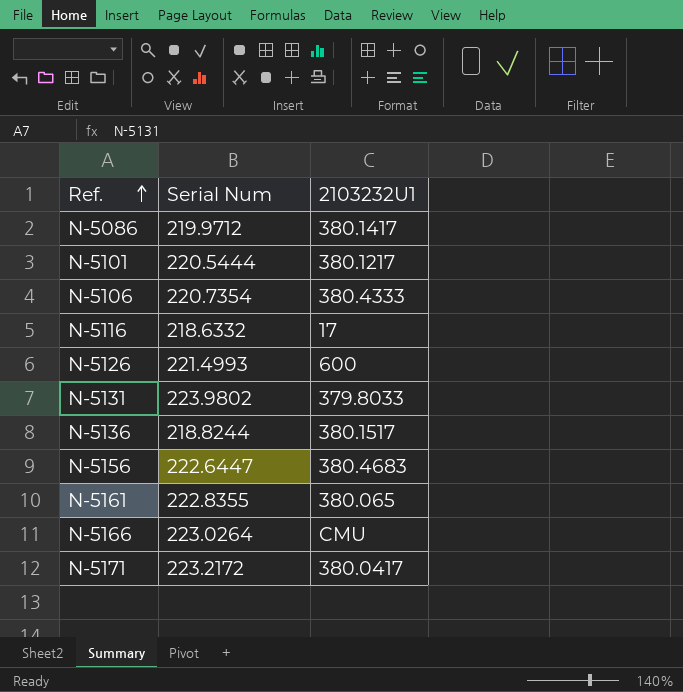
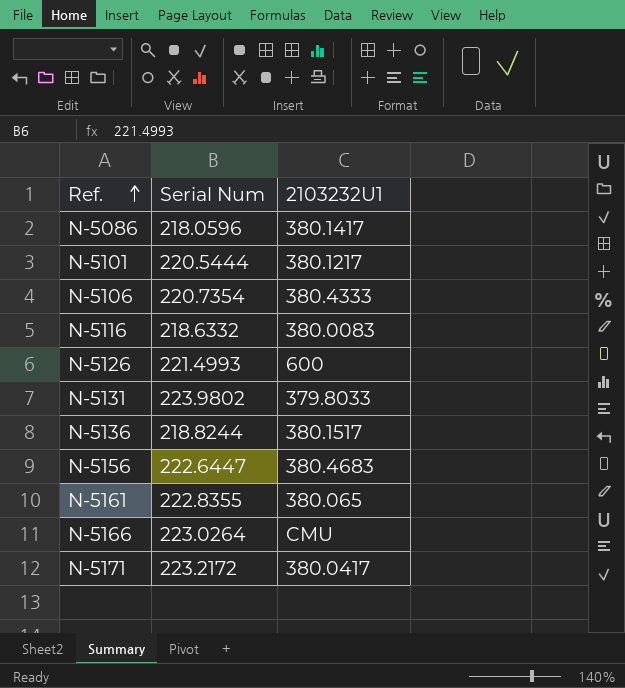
N-5086 | Serial Num: 219.9712 -> 218.0596
N-5116 | 2103232U1: 17 -> 380.0083

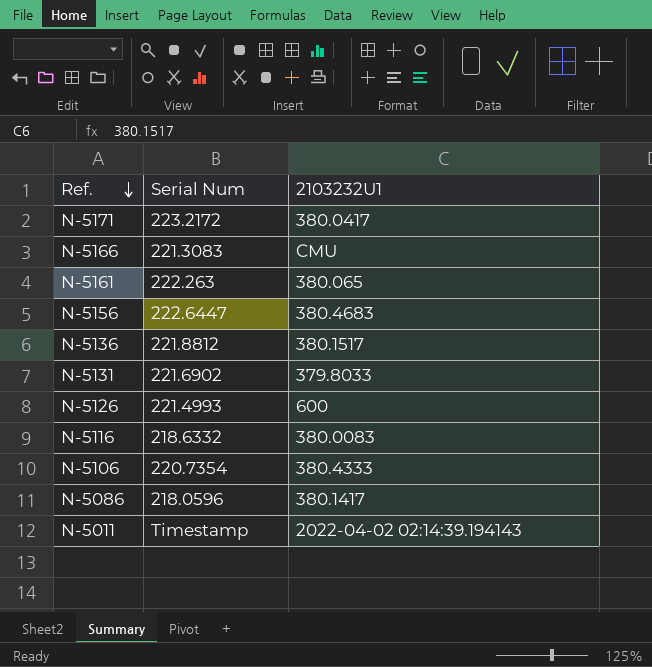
row order: Ref. ascending -> Ref. descending
row N-5101: 220.5444 | 380.1217 -> none
N-5166 | Serial Num: 223.0264 -> 221.3083
N-5161 | Serial Num: 222.8355 -> 222.263
N-5136 | Serial Num: 218.8244 -> 221.8812
N-5131 | Serial Num: 223.9802 -> 221.6902
row N-5011: none -> Timestamp | 2022-04-02 02:14:39.194143

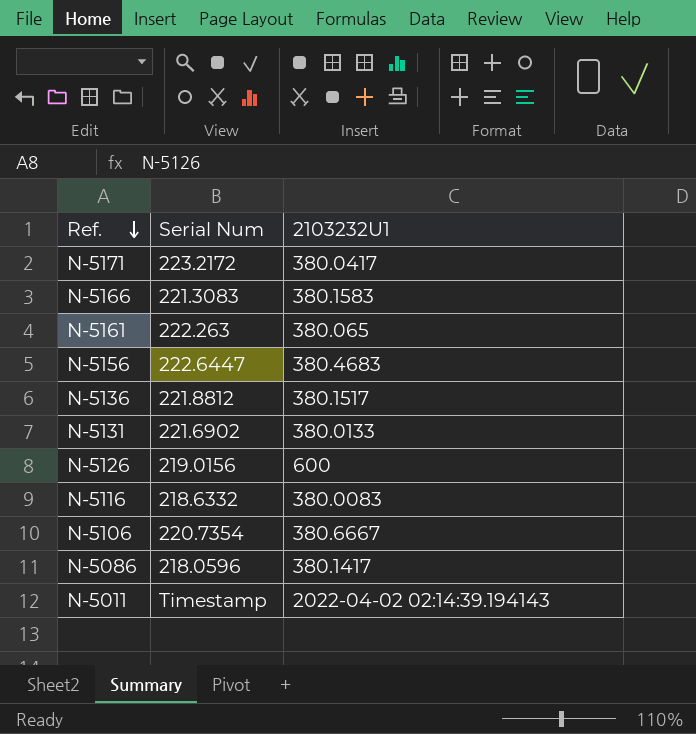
N-5166 | 2103232U1: CMU -> 380.1583
N-5131 | 2103232U1: 379.8033 -> 380.0133
N-5126 | Serial Num: 221.4993 -> 219.0156
N-5106 | 2103232U1: 380.4333 -> 380.6667

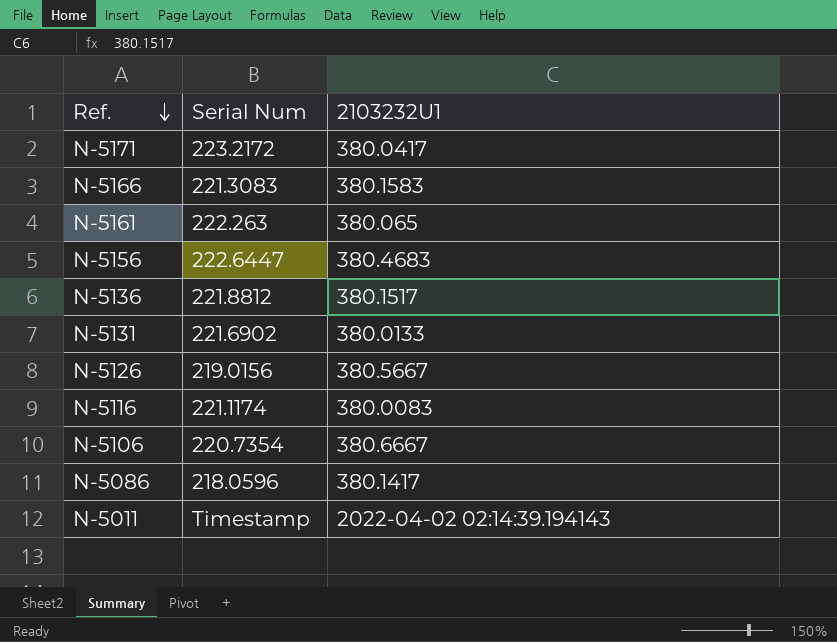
N-5126 | 2103232U1: 600 -> 380.5667
N-5116 | Serial Num: 218.6332 -> 221.1174

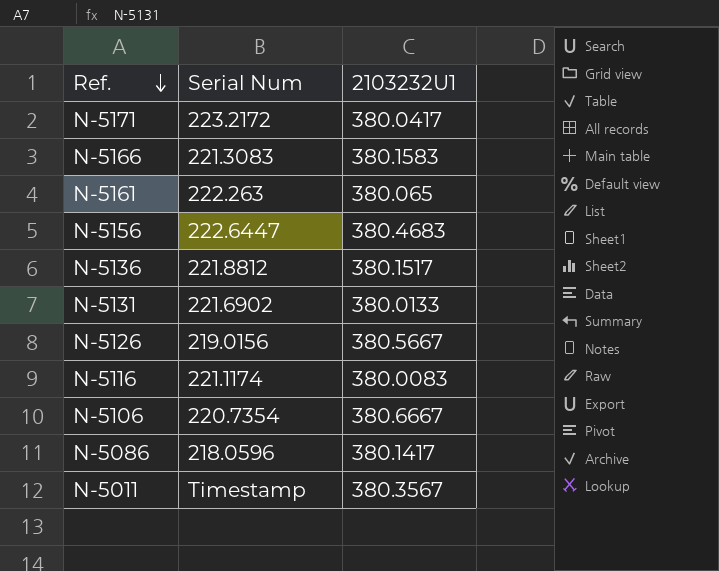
N-5011 | 2103232U1: 2022-04-02 02:14:39.194143 -> 380.3567

